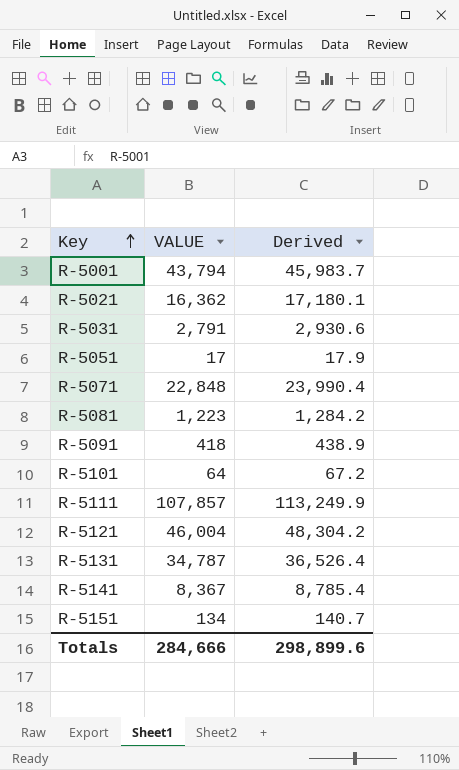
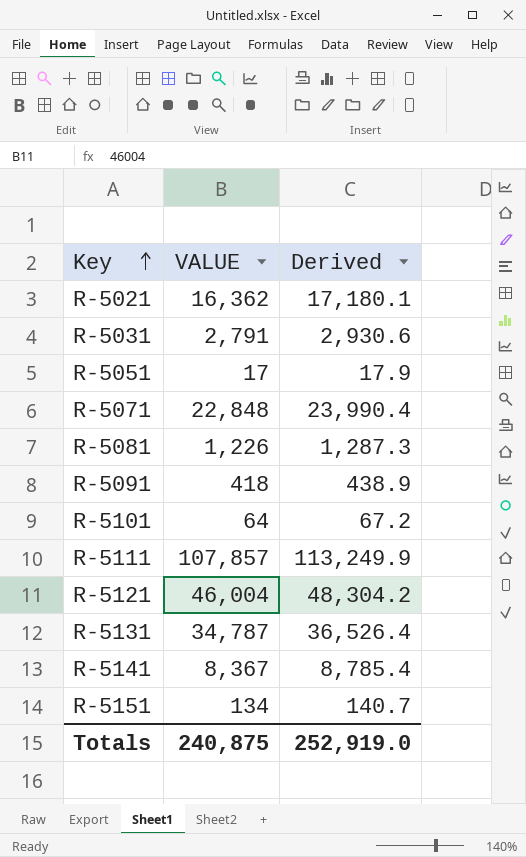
row R-5001: 43,794 | 45,983.7 -> none
R-5081 | VALUE: 1,223 -> 1,226
R-5081 | Derived: 1,284.2 -> 1,287.3
Totals | VALUE: 284,666 -> 240,875
Totals | Derived: 298,899.6 -> 252,919.0

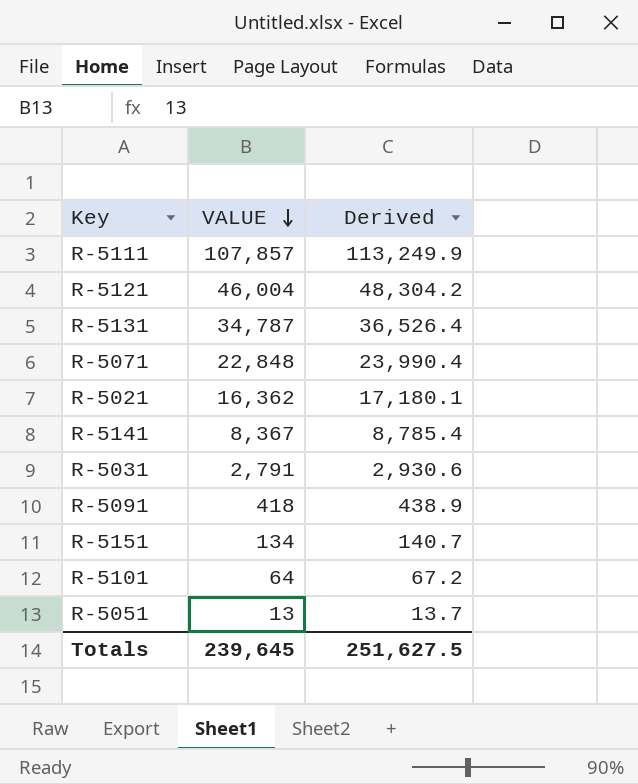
row order: Key ascending -> VALUE descending
row R-5081: 1,226 | 1,287.3 -> none
R-5051 | VALUE: 17 -> 13
R-5051 | Derived: 17.9 -> 13.7
Totals | VALUE: 240,875 -> 239,645
Totals | Derived: 252,919.0 -> 251,627.5

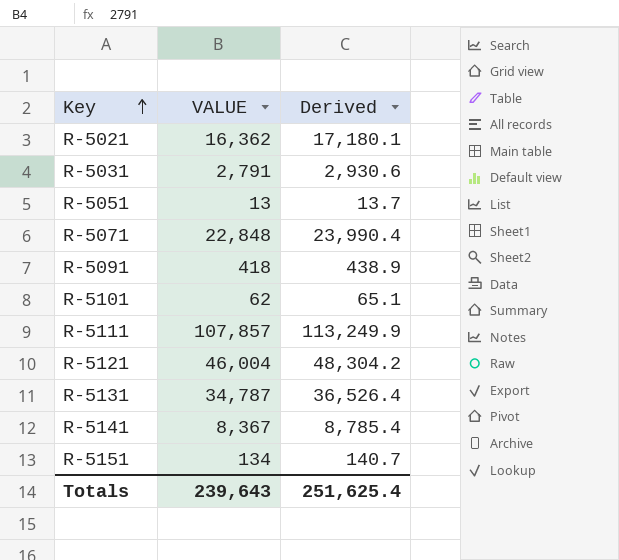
row order: VALUE descending -> Key ascending
R-5101 | VALUE: 64 -> 62
R-5101 | Derived: 67.2 -> 65.1
Totals | VALUE: 239,645 -> 239,643
Totals | Derived: 251,627.5 -> 251,625.4

